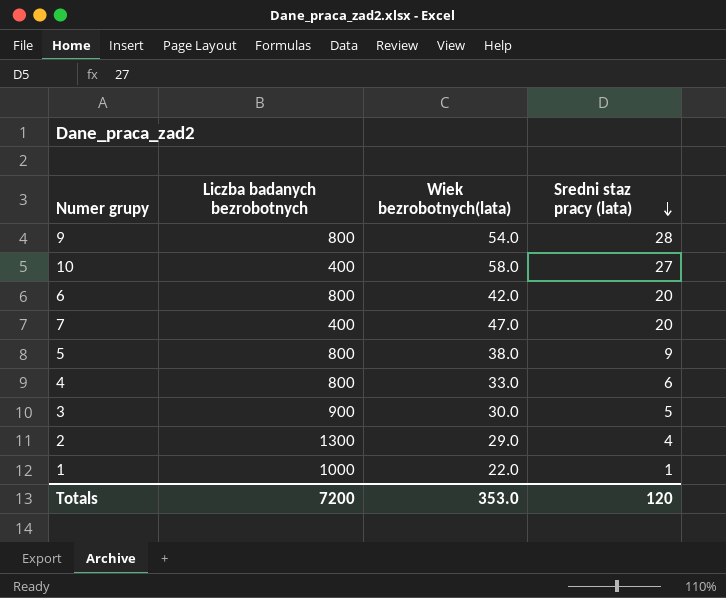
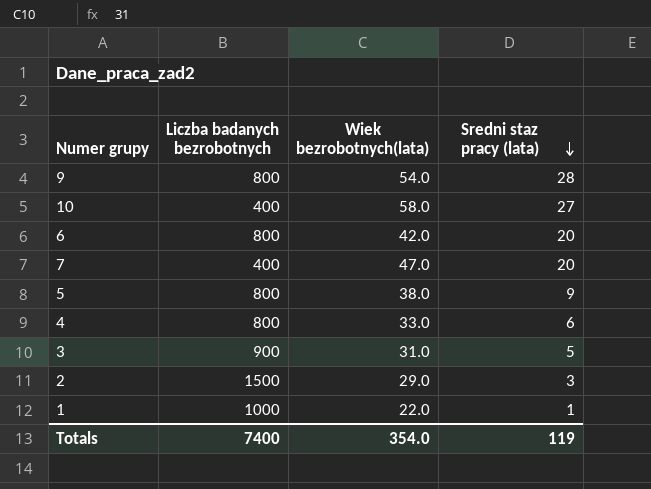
3 | Wiek bezrobotnych(lata): 30.0 -> 31.0
2 | Liczba badanych bezrobotnych: 1300 -> 1500
2 | Sredni staz pracy (lata): 4 -> 3
Totals | Liczba badanych bezrobotnych: 7200 -> 7400
Totals | Wiek bezrobotnych(lata): 353.0 -> 354.0
Totals | Sredni staz pracy (lata): 120 -> 119

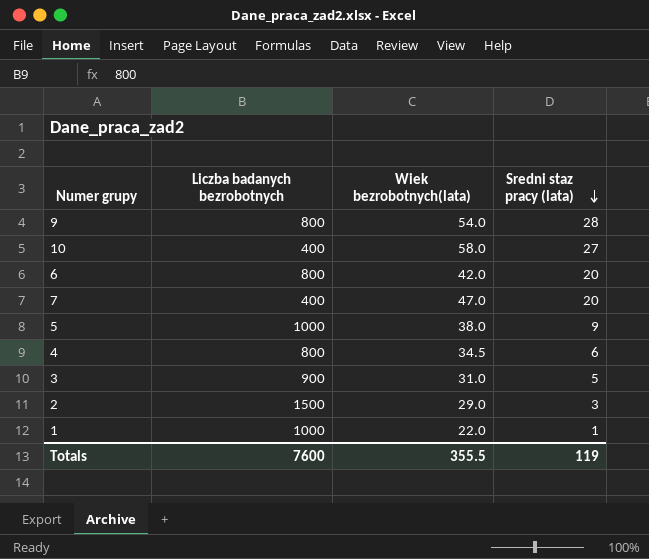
5 | Liczba badanych bezrobotnych: 800 -> 1000
4 | Wiek bezrobotnych(lata): 33.0 -> 34.5
Totals | Liczba badanych bezrobotnych: 7400 -> 7600
Totals | Wiek bezrobotnych(lata): 354.0 -> 355.5

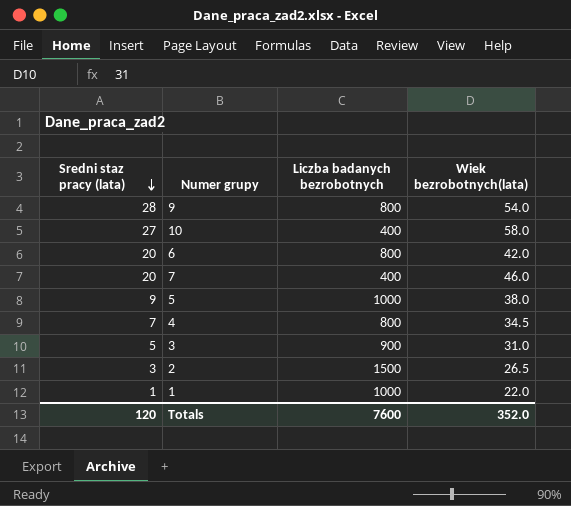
column Sredni staz pracy (lata) | position: 4 -> 1
7 | Wiek bezrobotnych(lata): 47.0 -> 46.0
4 | Sredni staz pracy (lata): 6 -> 7
2 | Wiek bezrobotnych(lata): 29.0 -> 26.5
Totals | Sredni staz pracy (lata): 119 -> 120
Totals | Wiek bezrobotnych(lata): 355.5 -> 352.0

